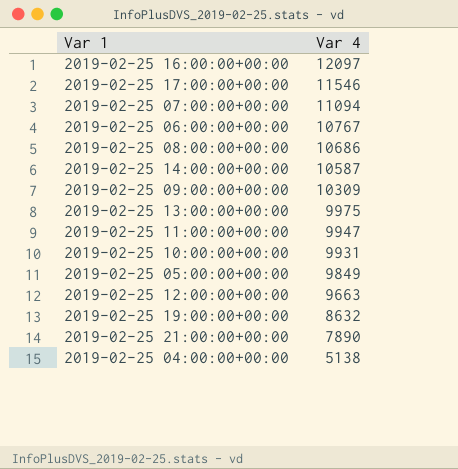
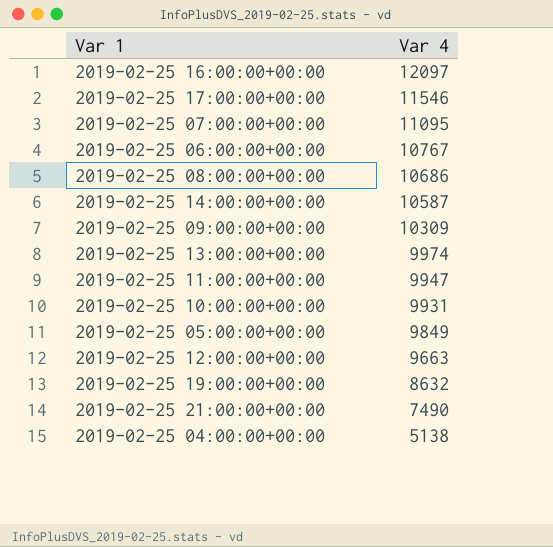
2019-02-25 07:00:00+00:00 | Var 4: 11094 -> 11095
2019-02-25 13:00:00+00:00 | Var 4: 9975 -> 9974
2019-02-25 21:00:00+00:00 | Var 4: 7890 -> 7490

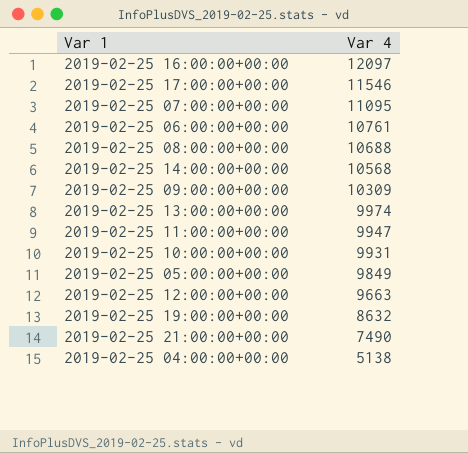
2019-02-25 06:00:00+00:00 | Var 4: 10767 -> 10761
2019-02-25 08:00:00+00:00 | Var 4: 10686 -> 10688
2019-02-25 14:00:00+00:00 | Var 4: 10587 -> 10568

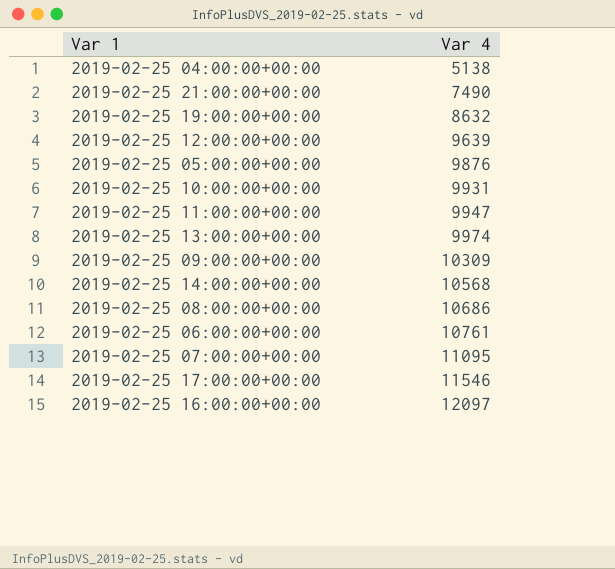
row order: Var 4 descending -> Var 4 ascending
2019-02-25 12:00:00+00:00 | Var 4: 9663 -> 9639
2019-02-25 05:00:00+00:00 | Var 4: 9849 -> 9876
2019-02-25 08:00:00+00:00 | Var 4: 10688 -> 10686

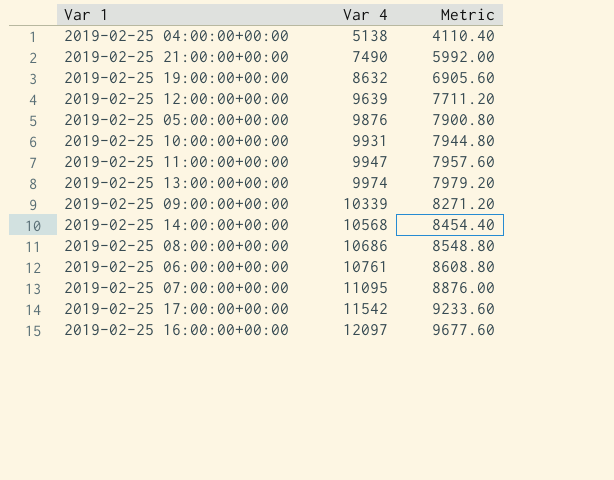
column Metric | formula: none -> [Var 4] * 0.8
2019-02-25 09:00:00+00:00 | Var 4: 10309 -> 10339
2019-02-25 17:00:00+00:00 | Var 4: 11546 -> 11542

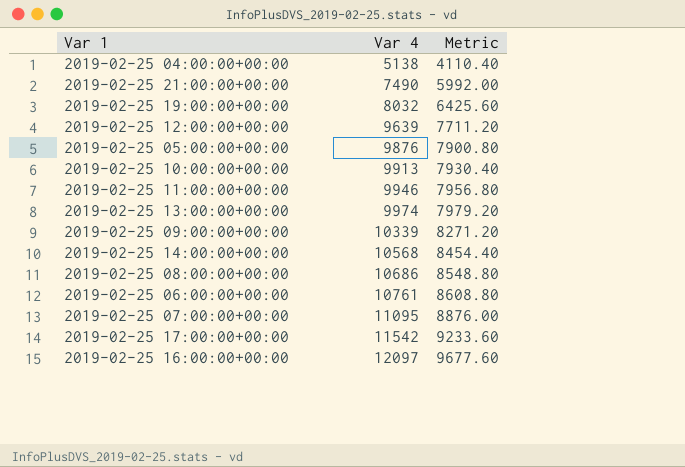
2019-02-25 19:00:00+00:00 | Var 4: 8632 -> 8032
2019-02-25 19:00:00+00:00 | Metric: 6905.60 -> 6425.60
2019-02-25 10:00:00+00:00 | Var 4: 9931 -> 9913
2019-02-25 10:00:00+00:00 | Metric: 7944.80 -> 7930.40
2019-02-25 11:00:00+00:00 | Var 4: 9947 -> 9946
2019-02-25 11:00:00+00:00 | Metric: 7957.60 -> 7956.80

